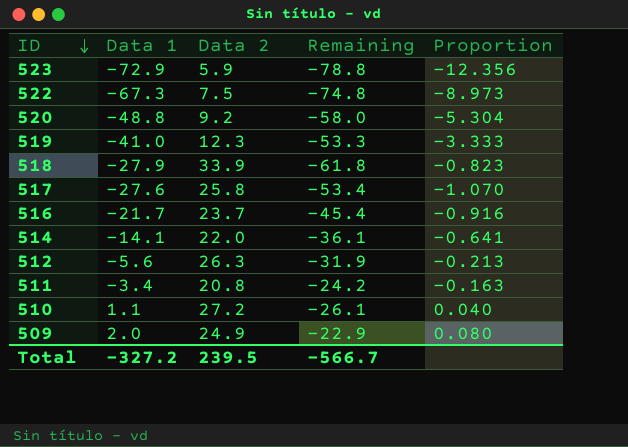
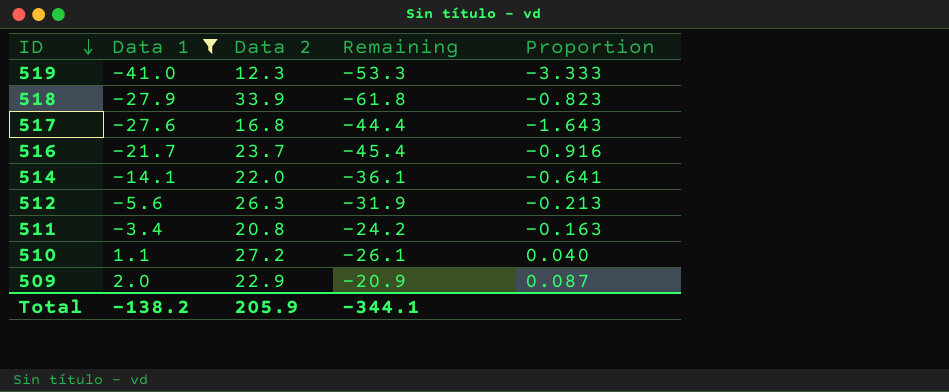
filter: none -> Data 1 >= -41.0
517 | Data 2: 25.8 -> 16.8
517 | Remaining: -53.4 -> -44.4
517 | Proportion: -1.070 -> -1.643
509 | Data 2: 24.9 -> 22.9
509 | Remaining: -22.9 -> -20.9
509 | Proportion: 0.080 -> 0.087
Total | Data 1: -327.2 -> -138.2
Total | Data 2: 239.5 -> 205.9
Total | Remaining: -566.7 -> -344.1

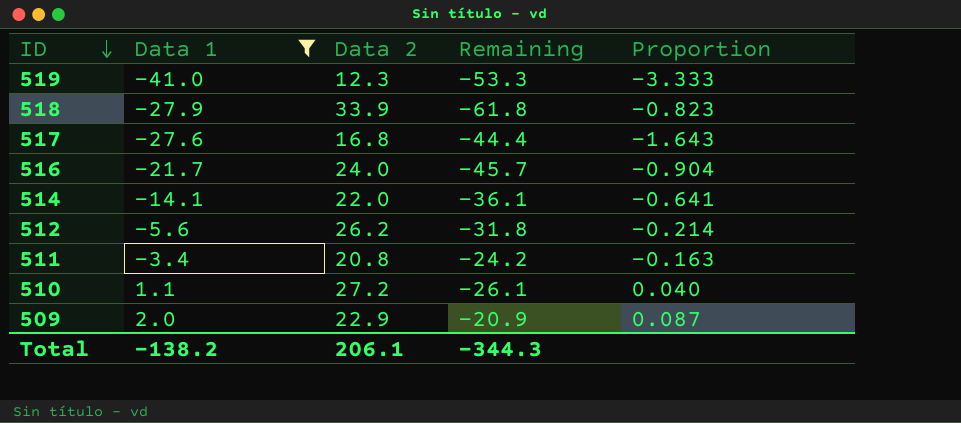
516 | Data 2: 23.7 -> 24.0
516 | Remaining: -45.4 -> -45.7
516 | Proportion: -0.916 -> -0.904
512 | Data 2: 26.3 -> 26.2
512 | Remaining: -31.9 -> -31.8
512 | Proportion: -0.213 -> -0.214
Total | Data 2: 205.9 -> 206.1
Total | Remaining: -344.1 -> -344.3

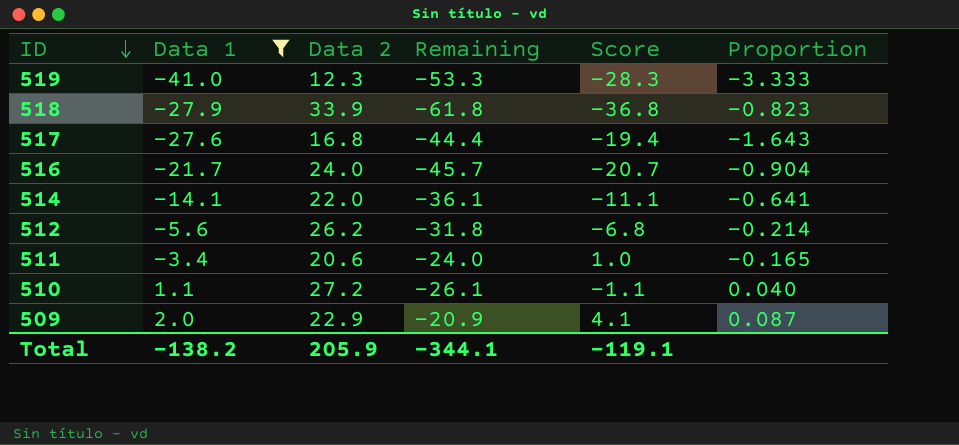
column Score | formula: none -> [Remaining] + 25
511 | Data 2: 20.8 -> 20.6
511 | Remaining: -24.2 -> -24.0
511 | Proportion: -0.163 -> -0.165
Total | Data 2: 206.1 -> 205.9
Total | Remaining: -344.3 -> -344.1

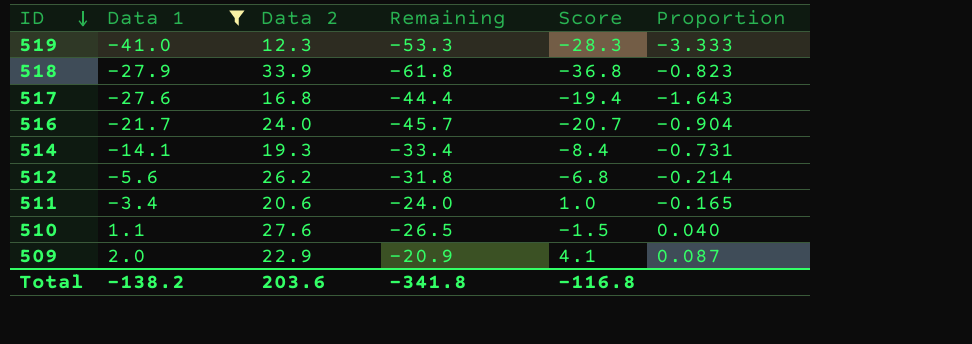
514 | Data 2: 22.0 -> 19.3
514 | Remaining: -36.1 -> -33.4
514 | Score: -11.1 -> -8.4
514 | Proportion: -0.641 -> -0.731
510 | Data 2: 27.2 -> 27.6
510 | Remaining: -26.1 -> -26.5
510 | Score: -1.1 -> -1.5
Total | Data 2: 205.9 -> 203.6
Total | Remaining: -344.1 -> -341.8
Total | Score: -119.1 -> -116.8

